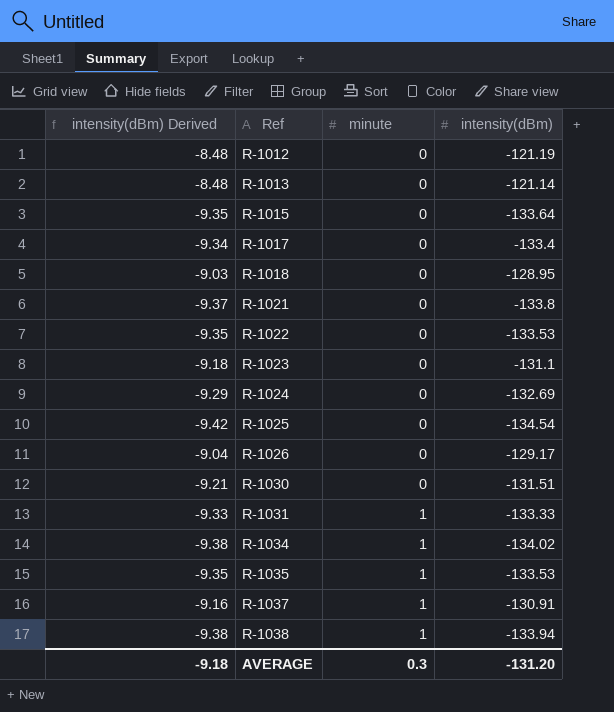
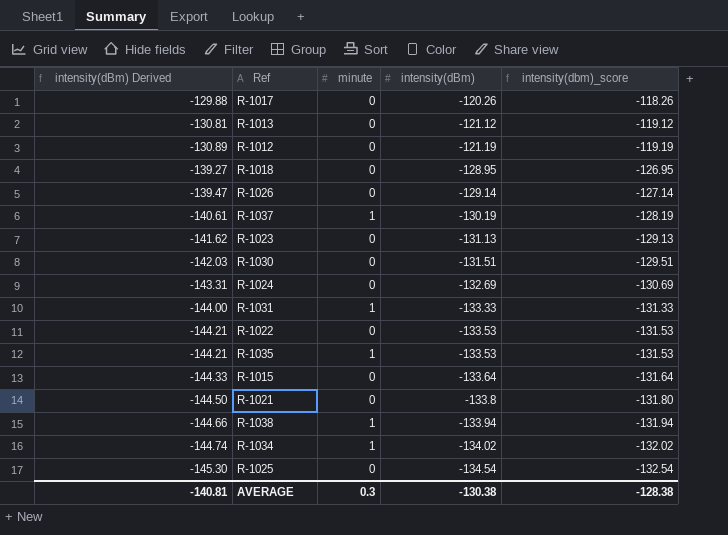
row order: Ref ascending -> intensity(dBm) Derived descending
column intensity(dBm) Derived | formula: [intensity(dBm)] * 0.07 -> [intensity(dBm)] * 1.08
column intensity(dbm)_score | formula: none -> [intensity(dBm)] + 2
R-1017 | intensity(dBm): -133.4 -> -120.26
R-1013 | intensity(dBm): -121.14 -> -121.12
R-1026 | intensity(dBm): -129.17 -> -129.14
R-1037 | intensity(dBm): -130.91 -> -130.19
R-1023 | intensity(dBm): -131.1 -> -131.13
AVERAGE | intensity(dBm) Derived: -9.18 -> -140.81
AVERAGE | intensity(dBm): -131.20 -> -130.38

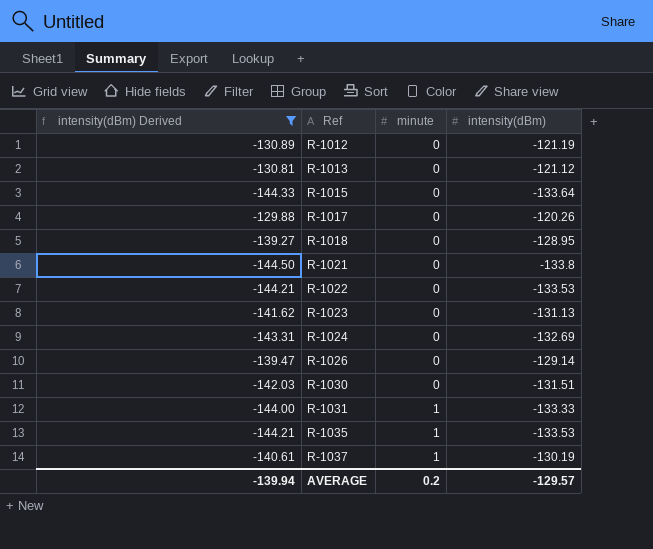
filter: none -> intensity(dBm) Derived >= -144.50
row order: intensity(dBm) Derived descending -> Ref ascending
column intensity(dbm)_score | formula: [intensity(dBm)] + 2 -> none
AVERAGE | intensity(dBm) Derived: -140.81 -> -139.94
AVERAGE | minute: 0.3 -> 0.2
AVERAGE | intensity(dBm): -130.38 -> -129.57

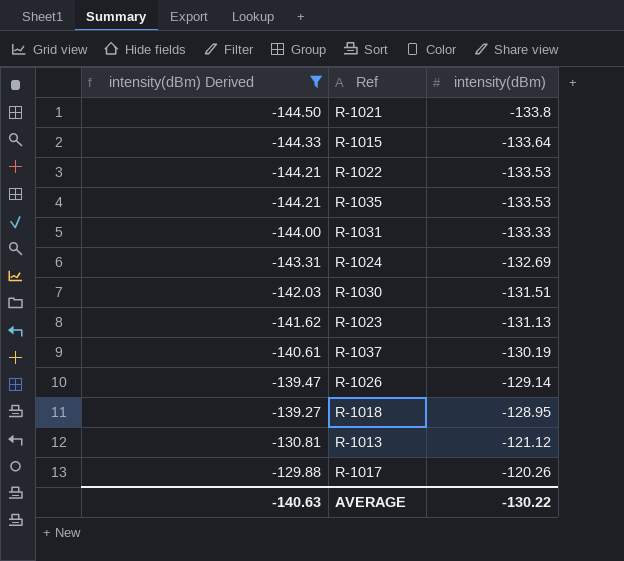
row order: Ref ascending -> intensity(dBm) Derived ascending
column minute | position: 3 -> none
row R-1012: -130.89 | 0 | -121.19 -> none
AVERAGE | intensity(dBm) Derived: -139.94 -> -140.63
AVERAGE | intensity(dBm): -129.57 -> -130.22

